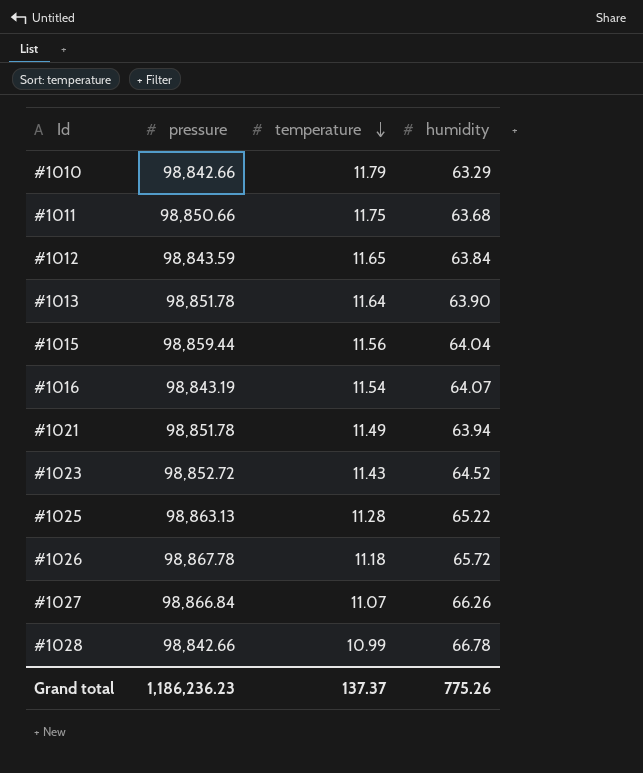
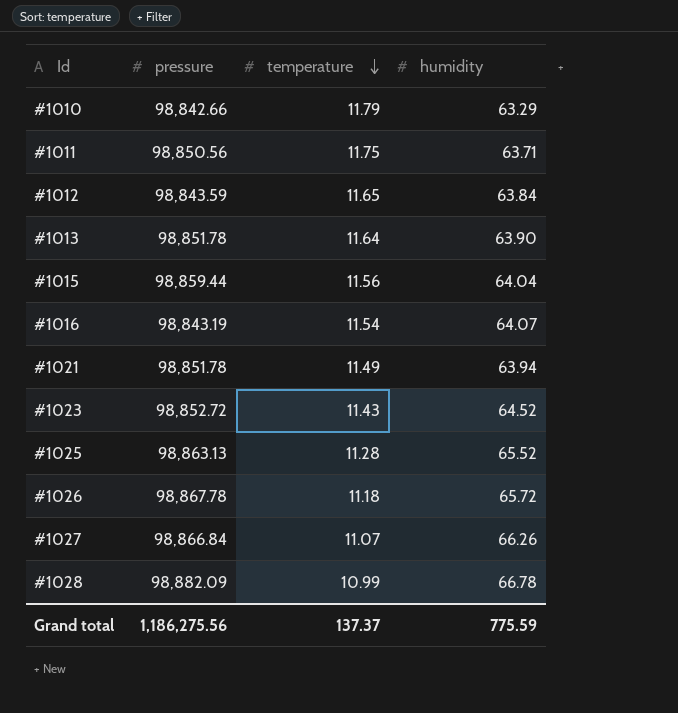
#1011 | pressure: 98,850.66 -> 98,850.56
#1011 | humidity: 63.68 -> 63.71
#1025 | humidity: 65.22 -> 65.52
#1028 | pressure: 98,842.66 -> 98,882.09
Grand total | pressure: 1,186,236.23 -> 1,186,275.56
Grand total | humidity: 775.26 -> 775.59

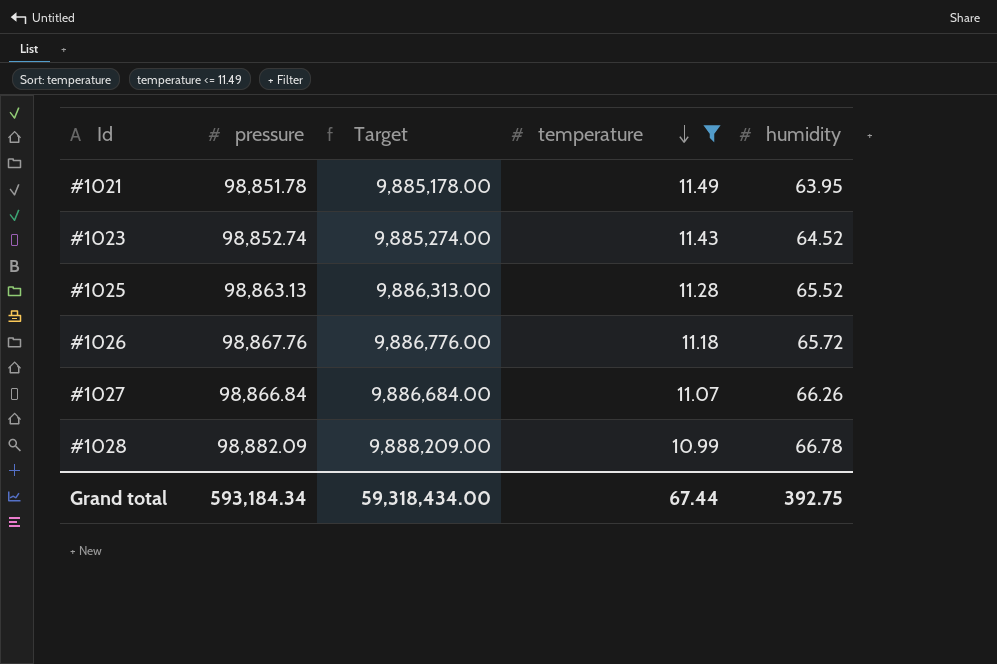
filter: none -> temperature <= 11.49
column Target | formula: none -> [pressure] * 100
#1021 | humidity: 63.94 -> 63.95
#1023 | pressure: 98,852.72 -> 98,852.74
#1026 | pressure: 98,867.78 -> 98,867.76
Grand total | pressure: 1,186,275.56 -> 593,184.34
Grand total | temperature: 137.37 -> 67.44
Grand total | humidity: 775.59 -> 392.75

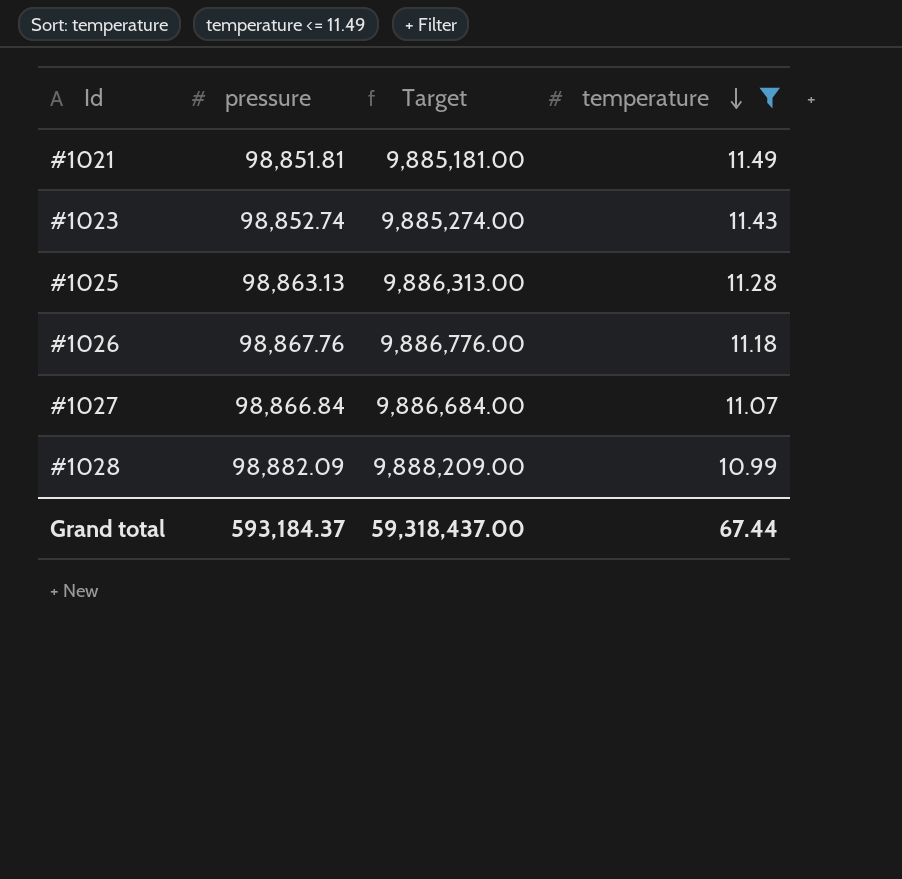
column humidity | position: 5 -> none
#1021 | pressure: 98,851.78 -> 98,851.81
#1021 | Target: 9,885,178.00 -> 9,885,181.00
Grand total | pressure: 593,184.34 -> 593,184.37
Grand total | Target: 59,318,434.00 -> 59,318,437.00

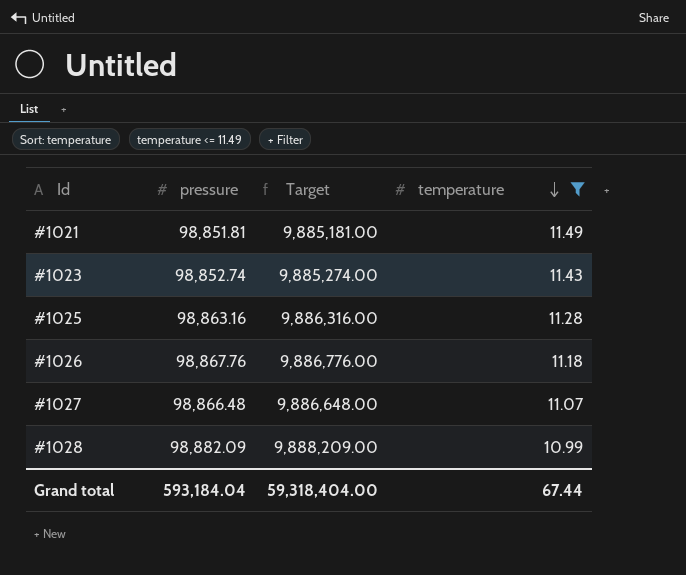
#1025 | pressure: 98,863.13 -> 98,863.16
#1025 | Target: 9,886,313.00 -> 9,886,316.00
#1027 | pressure: 98,866.84 -> 98,866.48
#1027 | Target: 9,886,684.00 -> 9,886,648.00
Grand total | pressure: 593,184.37 -> 593,184.04
Grand total | Target: 59,318,437.00 -> 59,318,404.00

